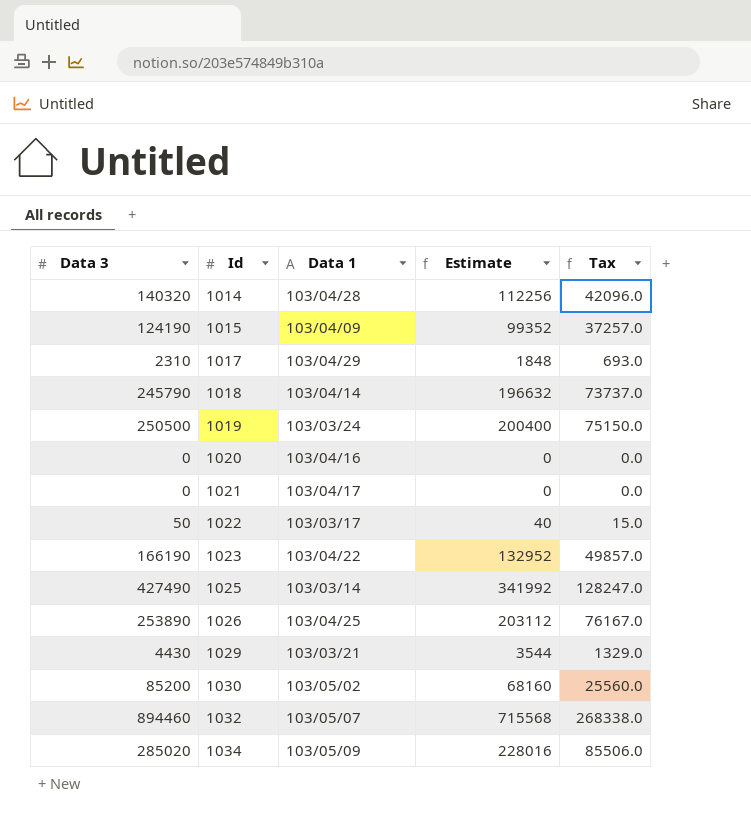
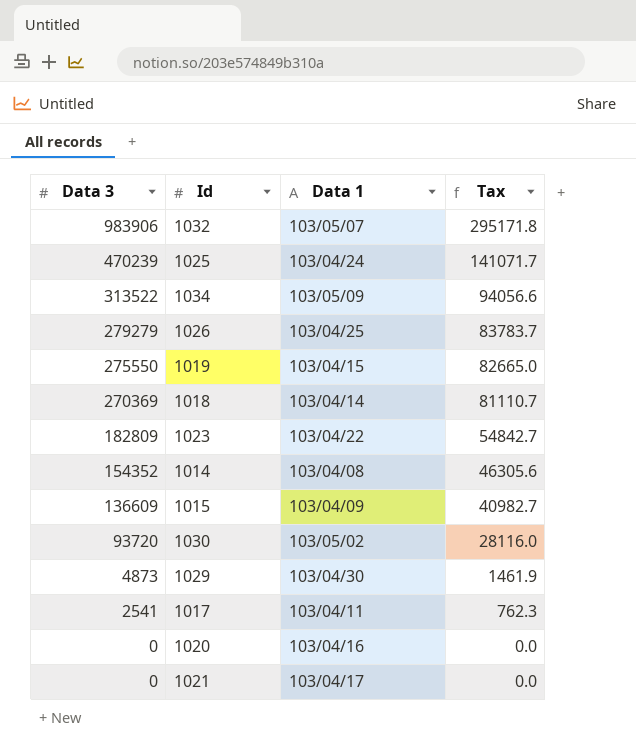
row order: Id ascending -> Data 3 descending
column Estimate | formula: [Data 3] * 0.8 -> none
row 1022: 50 | 103/03/17 | 40 | 15.0 -> none
1032 | Data 3: 894460 -> 983906
1032 | Tax: 268338.0 -> 295171.8
1025 | Data 3: 427490 -> 470239
1025 | Data 1: 103/03/14 -> 103/04/24
1025 | Tax: 128247.0 -> 141071.7
1034 | Data 3: 285020 -> 313522
1034 | Tax: 85506.0 -> 94056.6
1026 | Data 3: 253890 -> 279279
1026 | Tax: 76167.0 -> 83783.7
1019 | Data 3: 250500 -> 275550
1019 | Data 1: 103/03/24 -> 103/04/15
1019 | Tax: 75150.0 -> 82665.0
1018 | Data 3: 245790 -> 270369
1018 | Tax: 73737.0 -> 81110.7
1023 | Data 3: 166190 -> 182809
1023 | Tax: 49857.0 -> 54842.7
1014 | Data 3: 140320 -> 154352
1014 | Data 1: 103/04/28 -> 103/04/08
1014 | Tax: 42096.0 -> 46305.6
1015 | Data 3: 124190 -> 136609
1015 | Tax: 37257.0 -> 40982.7
1030 | Data 3: 85200 -> 93720
1030 | Tax: 25560.0 -> 28116.0
1029 | Data 3: 4430 -> 4873
1029 | Data 1: 103/03/21 -> 103/04/30
1029 | Tax: 1329.0 -> 1461.9
1017 | Data 3: 2310 -> 2541
1017 | Data 1: 103/04/29 -> 103/04/11
1017 | Tax: 693.0 -> 762.3

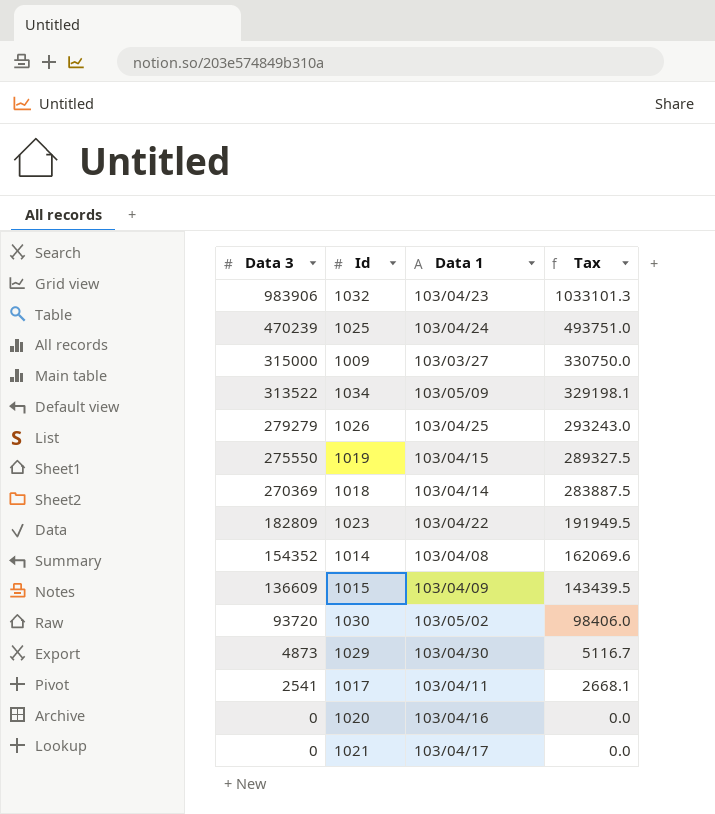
column Tax | formula: [Data 3] * 0.3 -> [Data 3] * 1.05
1032 | Data 1: 103/05/07 -> 103/04/23
row 1009: none -> 315000 | 103/03/27 | 330750.0

